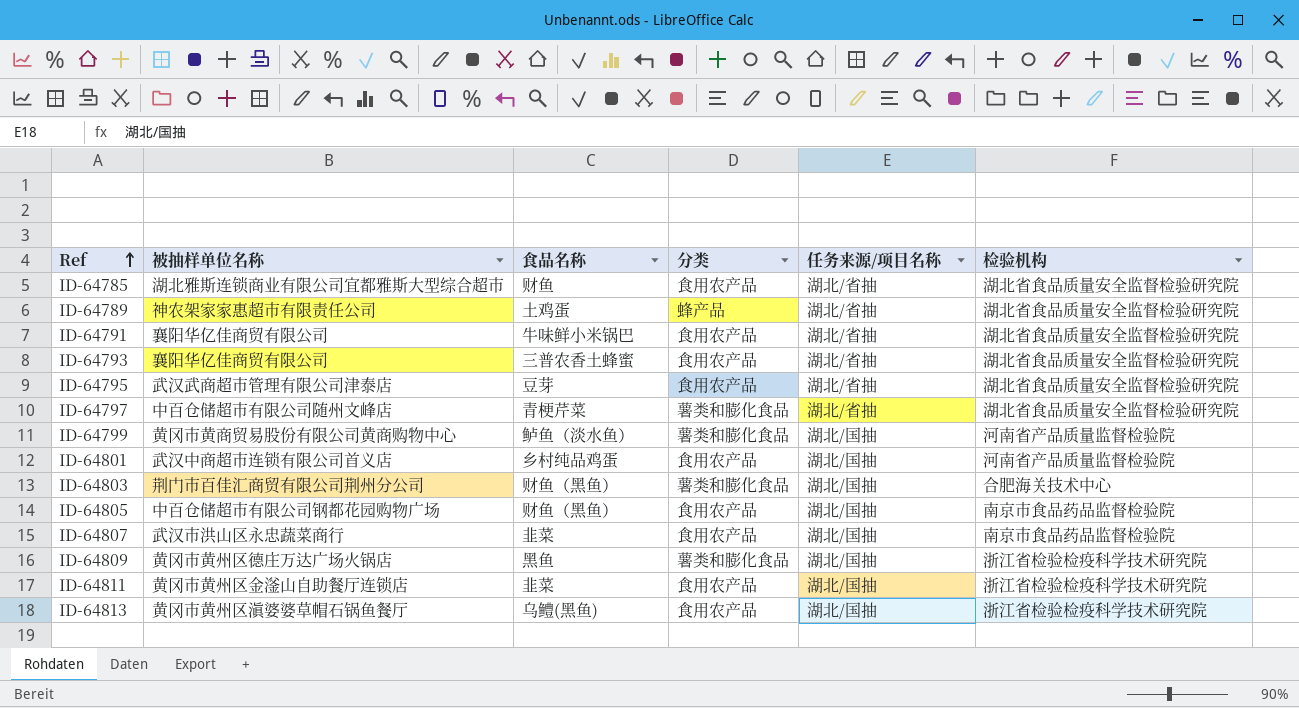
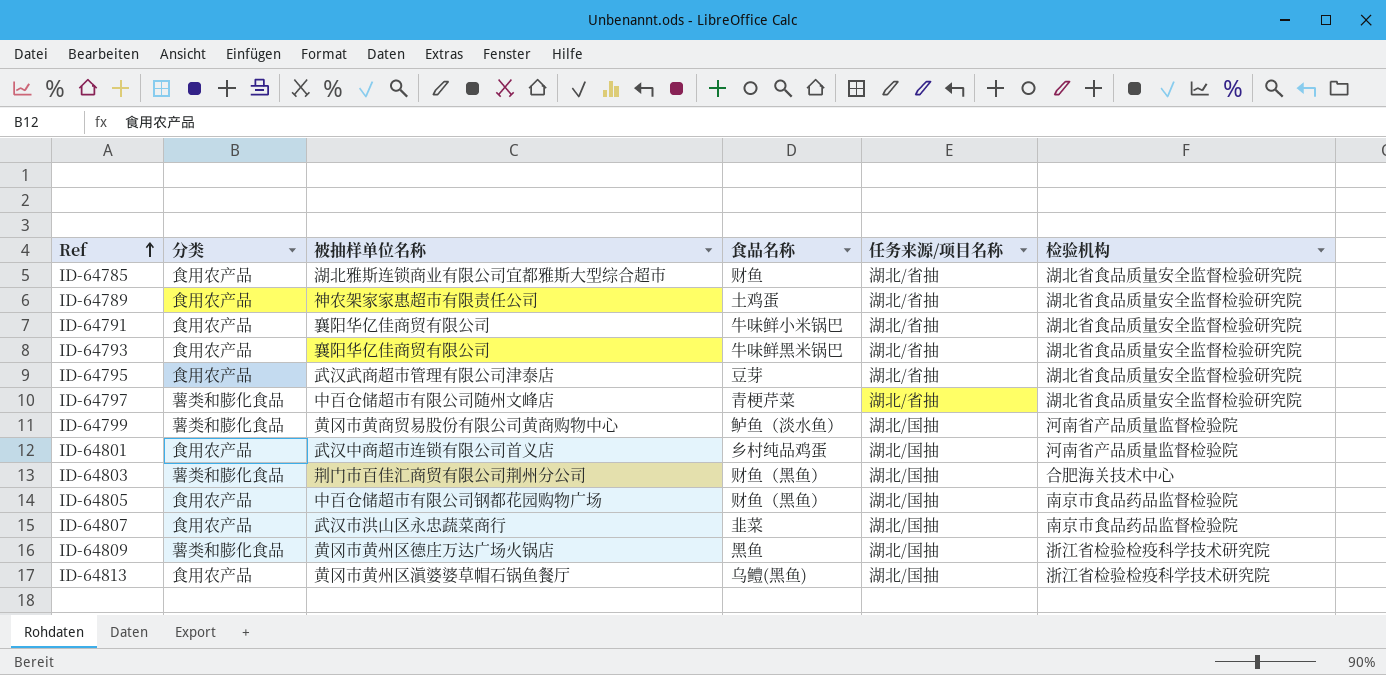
column 分类 | position: 4 -> 2
row ID-64811: 黄冈市黄州区金滏山自助餐厅连锁店 | 韭菜 | 食用农产品 | 湖北/国抽 | 浙江省检验检疫科学技术研究院 -> none
ID-64789 | 分类: 蜂产品 -> 食用农产品
ID-64793 | 食品名称: 三普农香土蜂蜜 -> 牛味鲜黑米锅巴

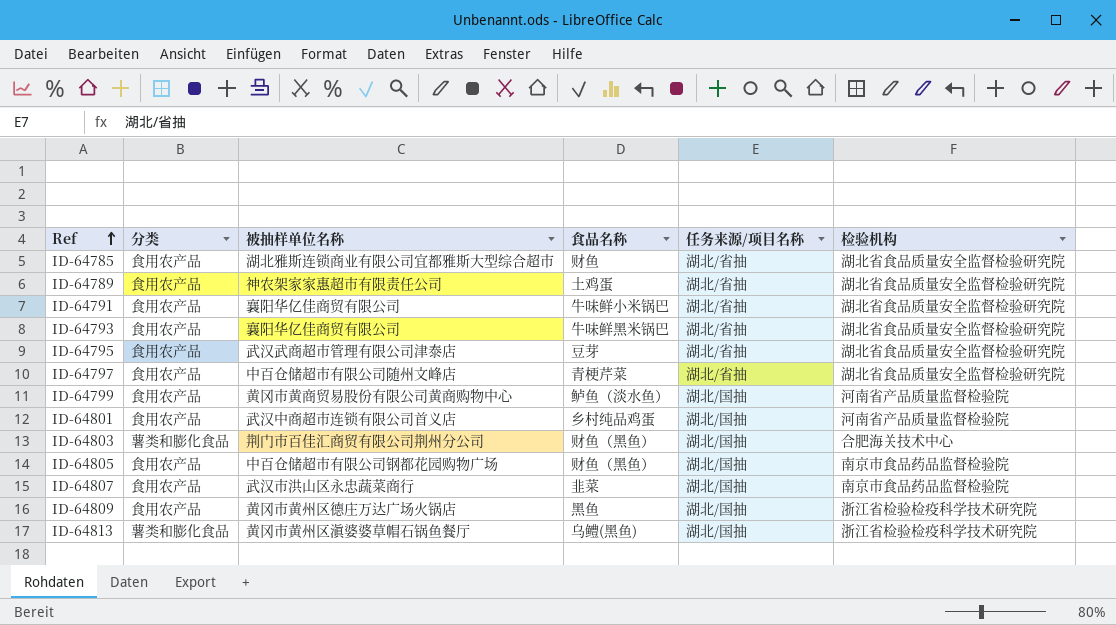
ID-64797 | 分类: 薯类和膨化食品 -> 食用农产品
ID-64799 | 分类: 薯类和膨化食品 -> 食用农产品
ID-64809 | 分类: 薯类和膨化食品 -> 食用农产品
ID-64813 | 分类: 食用农产品 -> 薯类和膨化食品

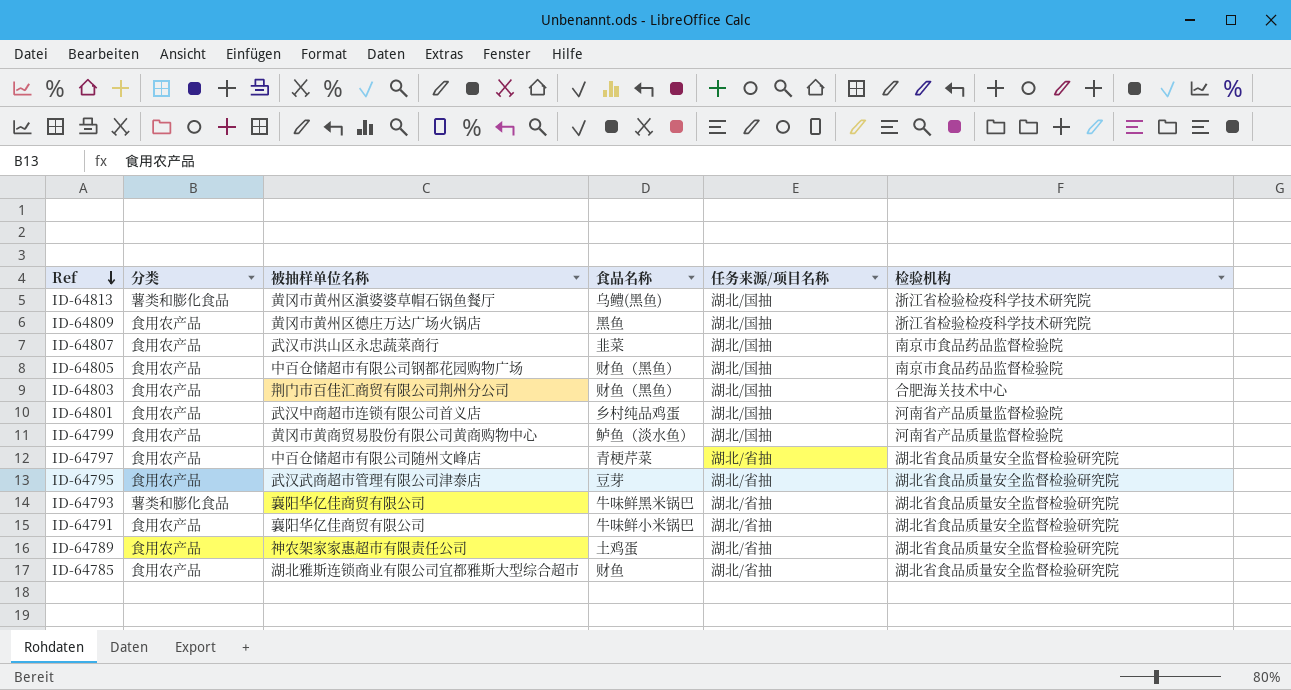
row order: Ref ascending -> Ref descending
ID-64803 | 分类: 薯类和膨化食品 -> 食用农产品
ID-64793 | 分类: 食用农产品 -> 薯类和膨化食品

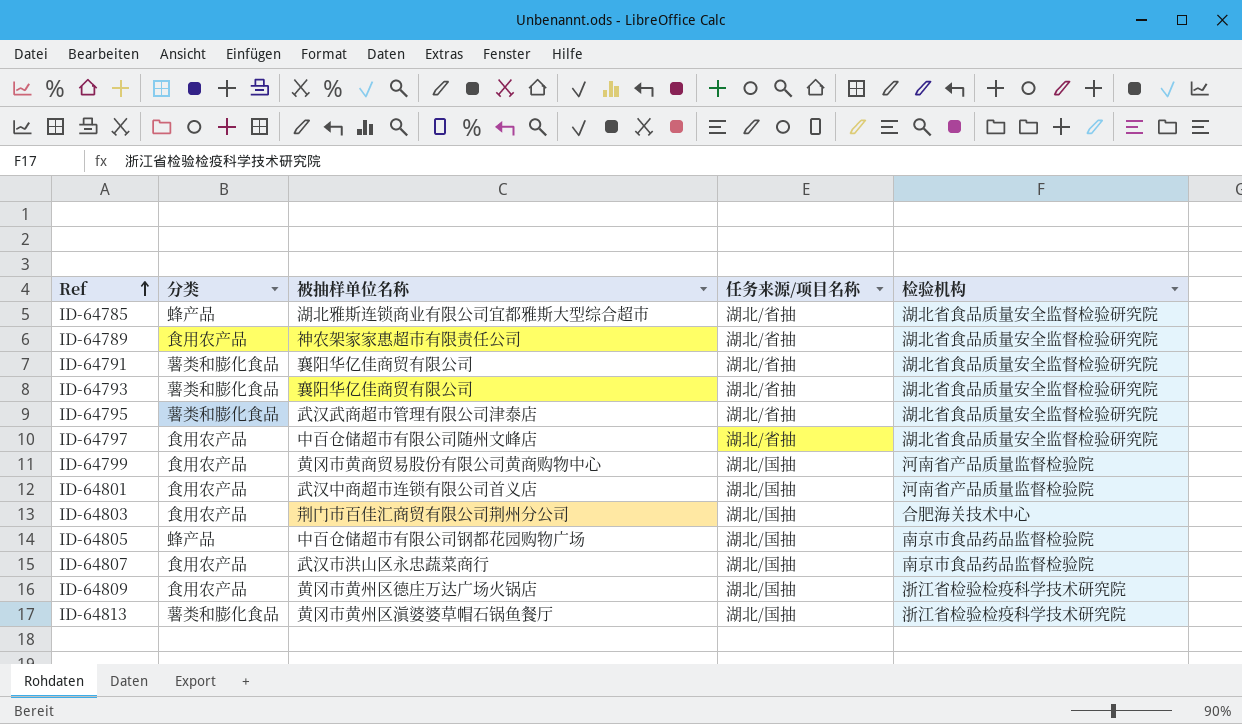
row order: Ref descending -> Ref ascending
column 食品名称 | position: 4 -> none
ID-64785 | 分类: 食用农产品 -> 蜂产品
ID-64791 | 分类: 食用农产品 -> 薯类和膨化食品
ID-64795 | 分类: 食用农产品 -> 薯类和膨化食品
ID-64805 | 分类: 食用农产品 -> 蜂产品

